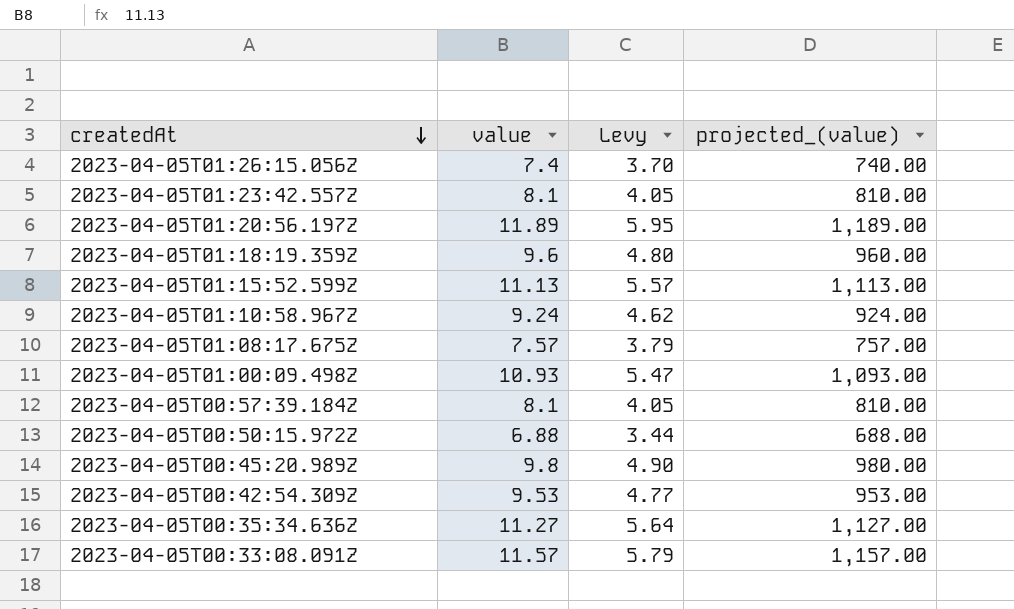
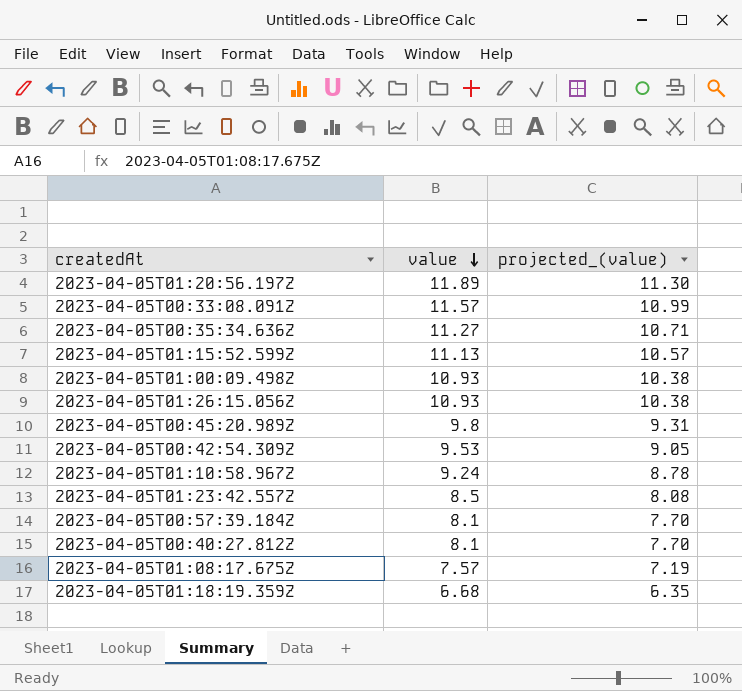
row order: createdAt descending -> value descending
column Levy | formula: [value] * 0.5 -> none
column projected_(value) | formula: [value] * 100 -> [value] * 0.95
row 2023-04-05T00:50:15.972Z: 6.88 | 3.44 | 688.00 -> none
2023-04-05T01:26:15.056Z | value: 7.4 -> 10.93
2023-04-05T01:23:42.557Z | value: 8.1 -> 8.5
row 2023-04-05T00:40:27.812Z: none -> 8.1 | 7.70
2023-04-05T01:18:19.359Z | value: 9.6 -> 6.68

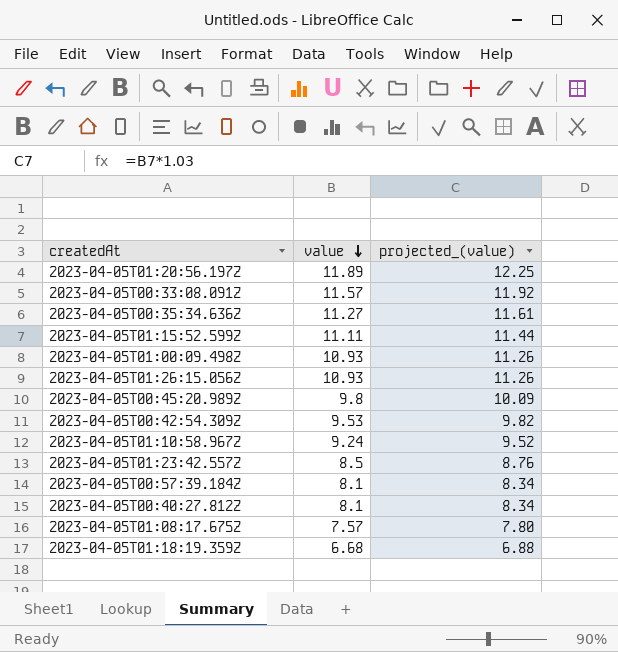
column projected_(value) | formula: [value] * 0.95 -> [value] * 1.03
2023-04-05T01:15:52.599Z | value: 11.13 -> 11.11

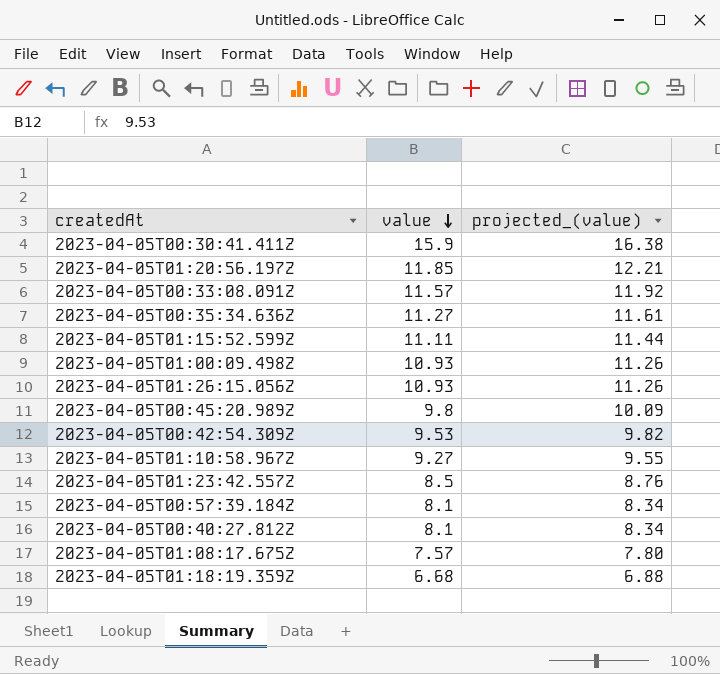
row 2023-04-05T00:30:41.411Z: none -> 15.9 | 16.38
2023-04-05T01:20:56.197Z | value: 11.89 -> 11.85
2023-04-05T01:20:56.197Z | projected_(value): 12.25 -> 12.21
2023-04-05T01:10:58.967Z | value: 9.24 -> 9.27
2023-04-05T01:10:58.967Z | projected_(value): 9.52 -> 9.55

